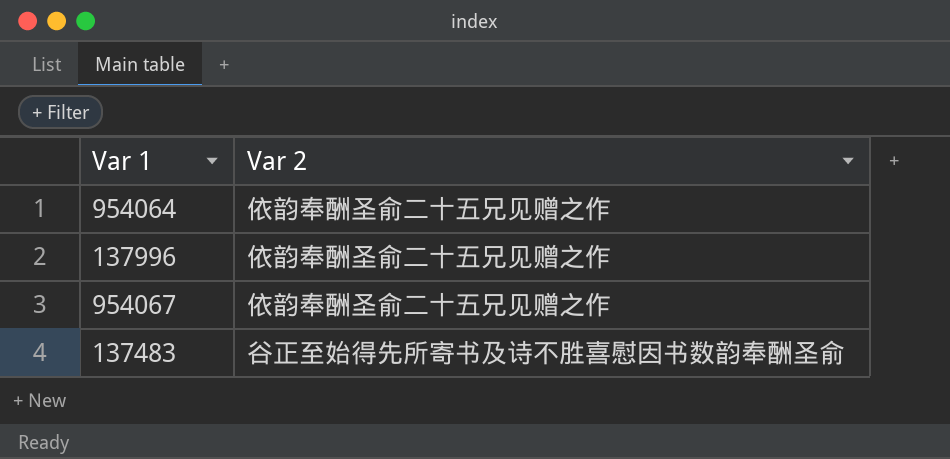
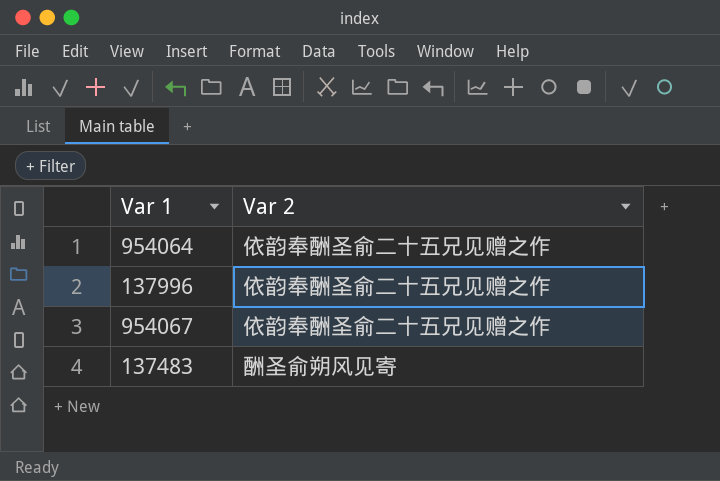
137483 | Var 2: 谷正至始得先所寄书及诗不胜喜慰因书数韵奉酬圣俞 -> 酬圣俞朔风见寄

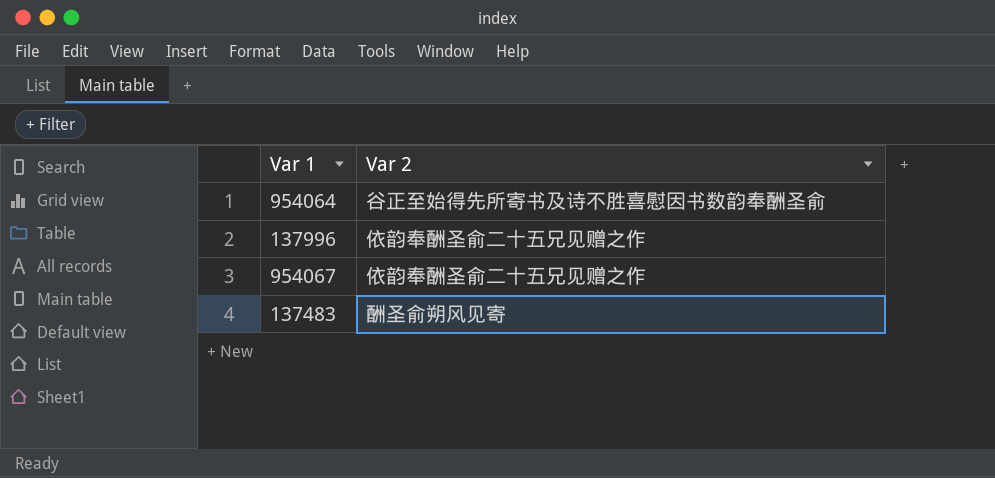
954064 | Var 2: 依韵奉酬圣俞二十五兄见赠之作 -> 谷正至始得先所寄书及诗不胜喜慰因书数韵奉酬圣俞

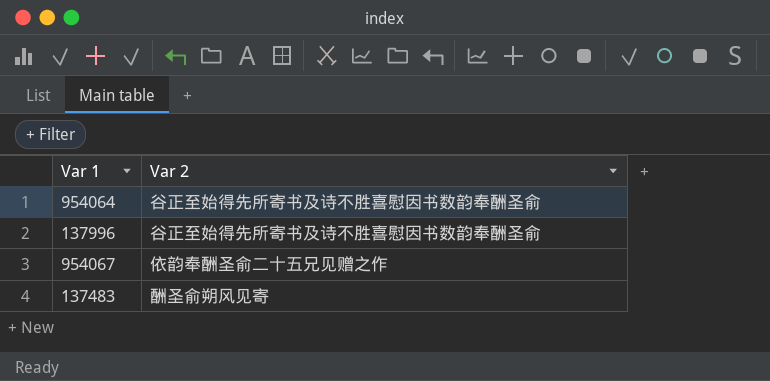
137996 | Var 2: 依韵奉酬圣俞二十五兄见赠之作 -> 谷正至始得先所寄书及诗不胜喜慰因书数韵奉酬圣俞

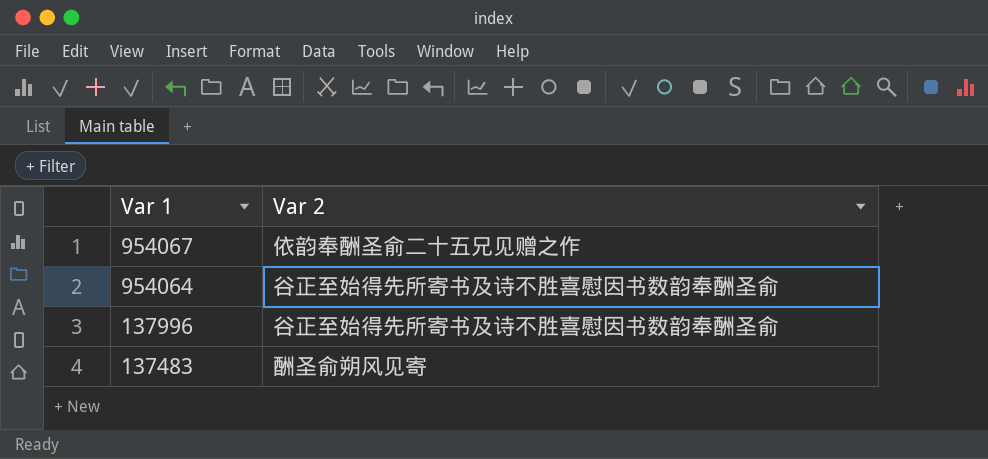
row order: none -> Var 1 descending

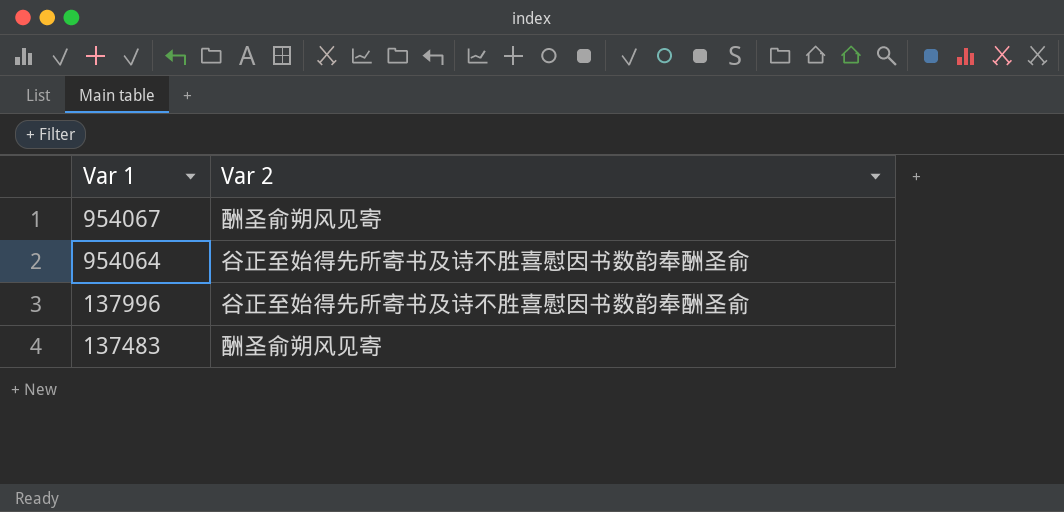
954067 | Var 2: 依韵奉酬圣俞二十五兄见赠之作 -> 酬圣俞朔风见寄

